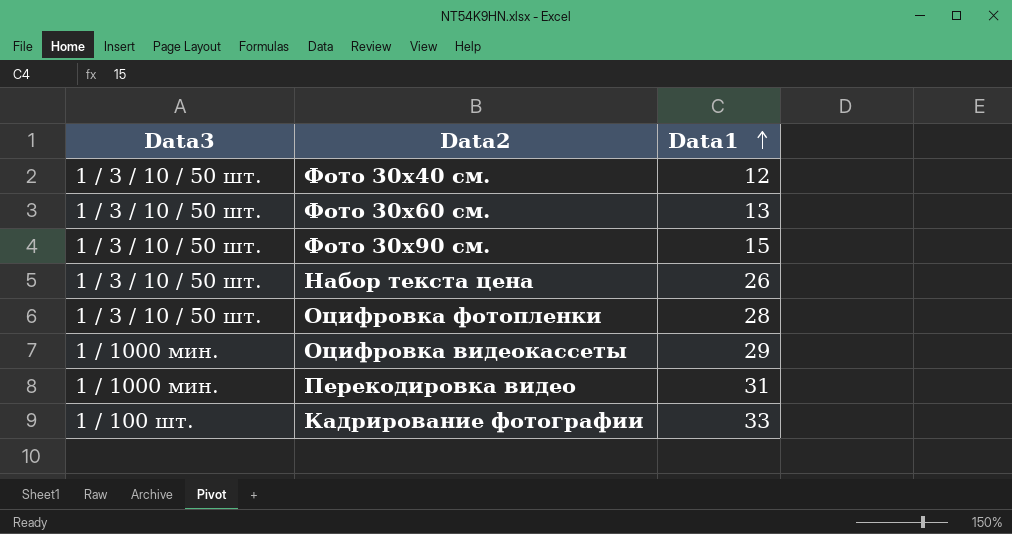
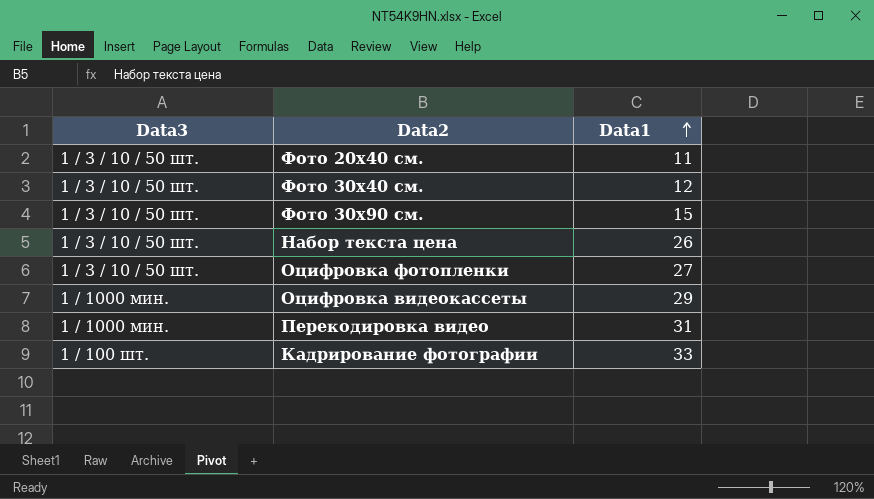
row Фото 30х60 см.: 1 / 3 / 10 / 50 шт. | 13 -> none
row Фото 20х40 см.: none -> 1 / 3 / 10 / 50 шт. | 11
Оцифровка фотопленки | Data1: 28 -> 27

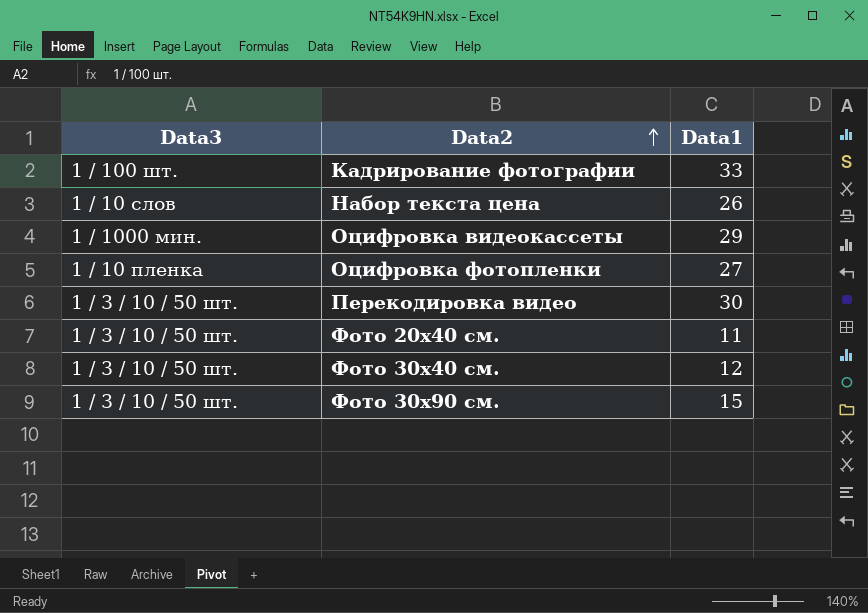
row order: Data1 ascending -> Data2 ascending
Набор текста цена | Data3: 1 / 3 / 10 / 50 шт. -> 1 / 10 слов
Оцифровка фотопленки | Data3: 1 / 3 / 10 / 50 шт. -> 1 / 10 пленка
Перекодировка видео | Data3: 1 / 1000 мин. -> 1 / 3 / 10 / 50 шт.
Перекодировка видео | Data1: 31 -> 30

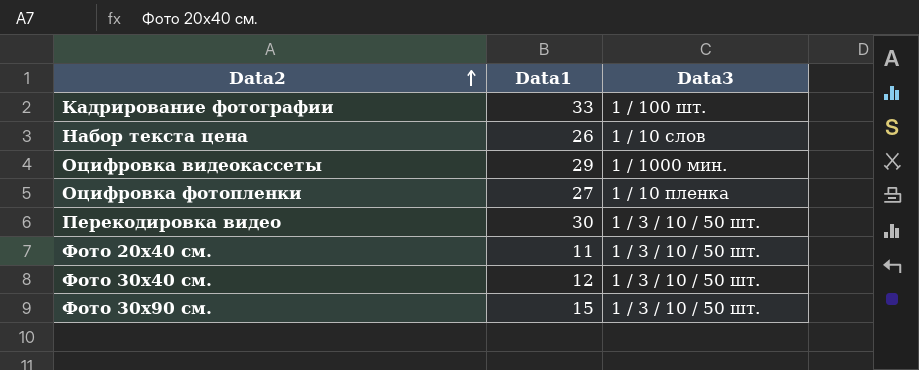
column Data3 | position: 1 -> 3

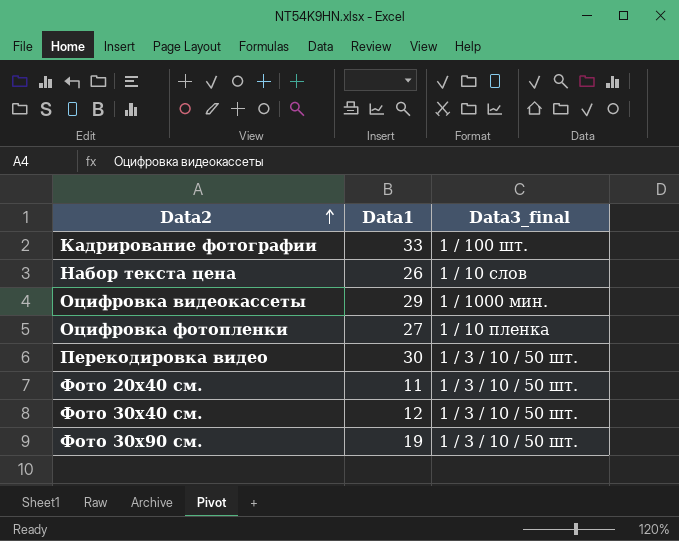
column name: Data3 -> Data3_final
Фото 30х90 см. | Data1: 15 -> 19

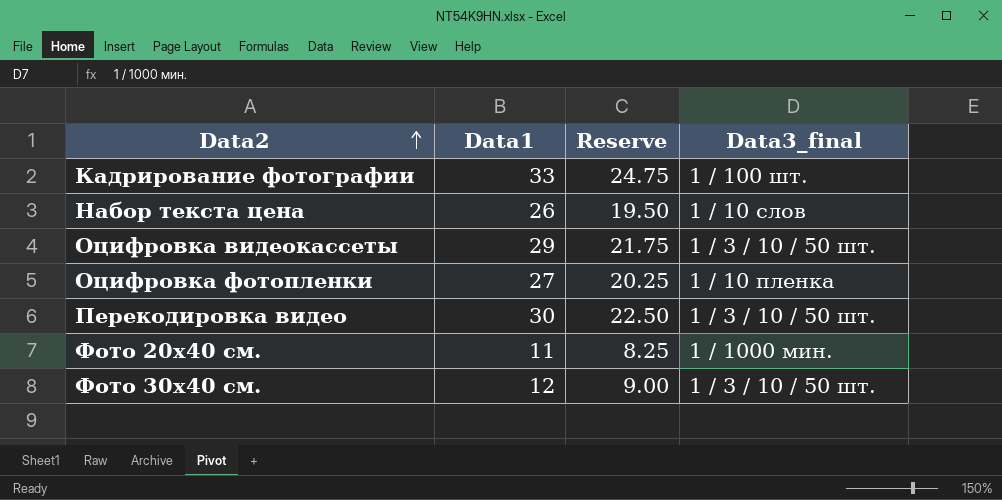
column Reserve | formula: none -> [Data1] * 0.75
row Фото 30х90 см.: 19 | 1 / 3 / 10 / 50 шт. -> none
Оцифровка видеокассеты | Data3_final: 1 / 1000 мин. -> 1 / 3 / 10 / 50 шт.
Фото 20х40 см. | Data3_final: 1 / 3 / 10 / 50 шт. -> 1 / 1000 мин.

